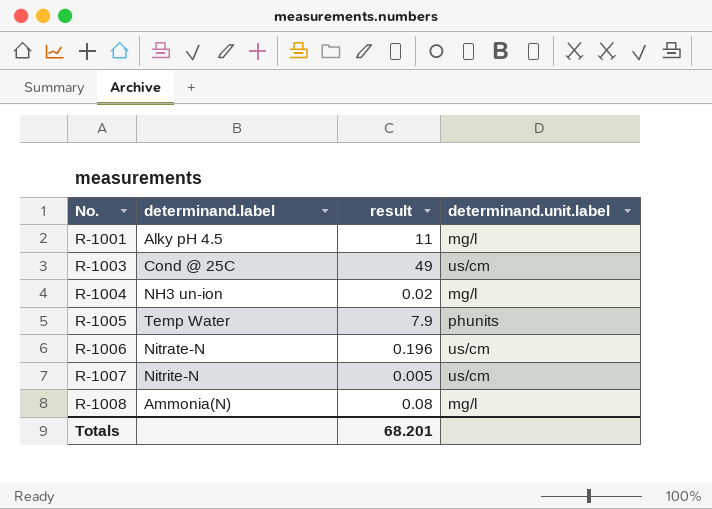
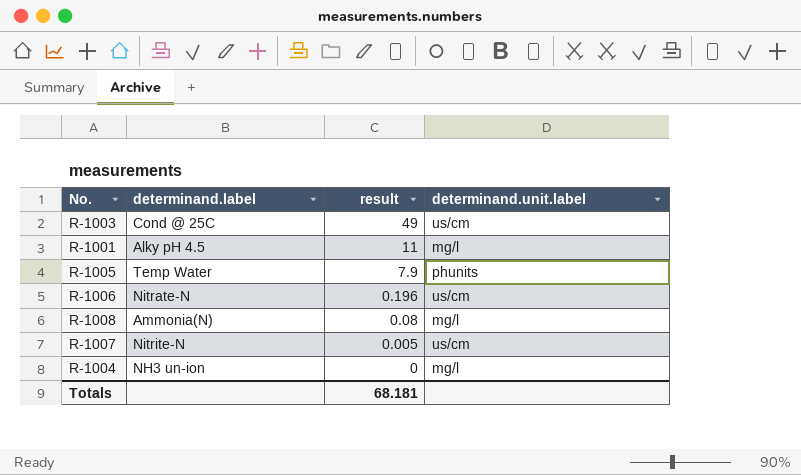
row order: No. ascending -> result descending
R-1004 | result: 0.02 -> 0
Totals | result: 68.201 -> 68.181

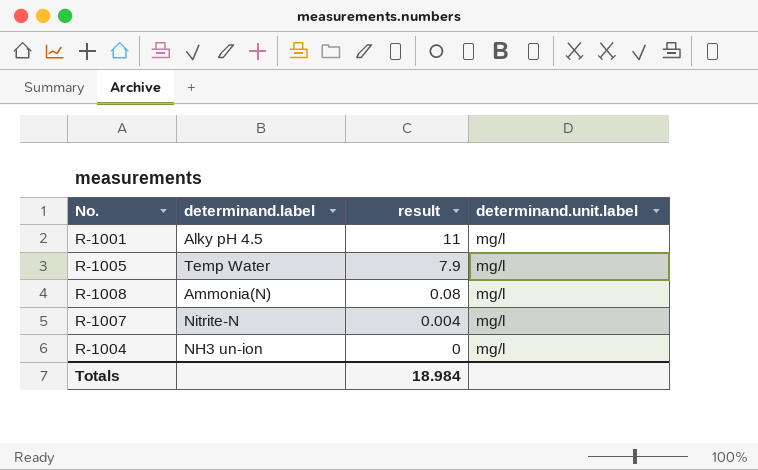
row R-1003: Cond @ 25C | 49 | us/cm -> none
row R-1006: Nitrate-N | 0.196 | us/cm -> none
R-1005 | determinand.unit.label: phunits -> mg/l
R-1007 | result: 0.005 -> 0.004
R-1007 | determinand.unit.label: us/cm -> mg/l
Totals | result: 68.181 -> 18.984

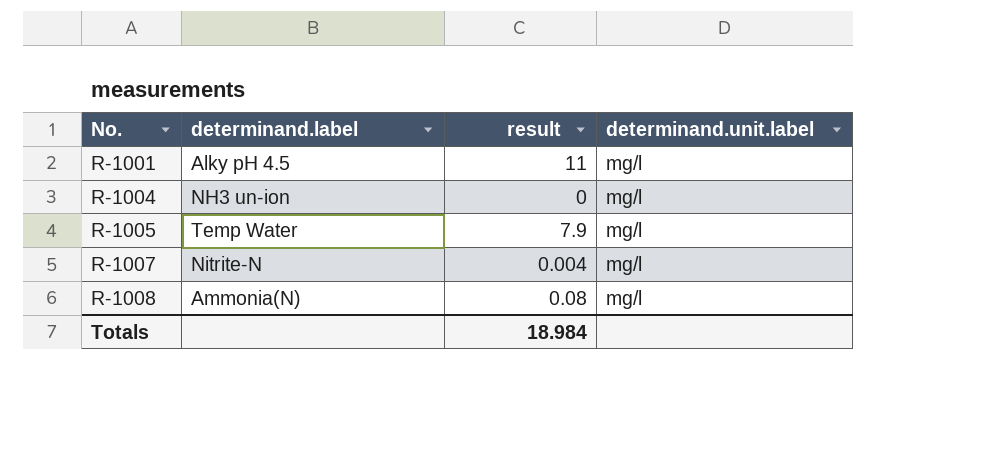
row order: result descending -> No. ascending

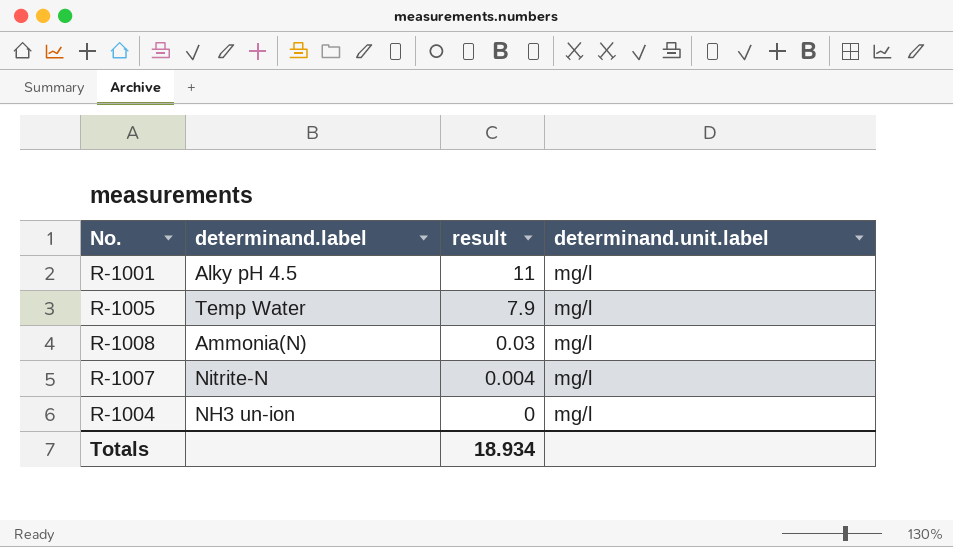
row order: No. ascending -> result descending
R-1008 | result: 0.08 -> 0.03
Totals | result: 18.984 -> 18.934

